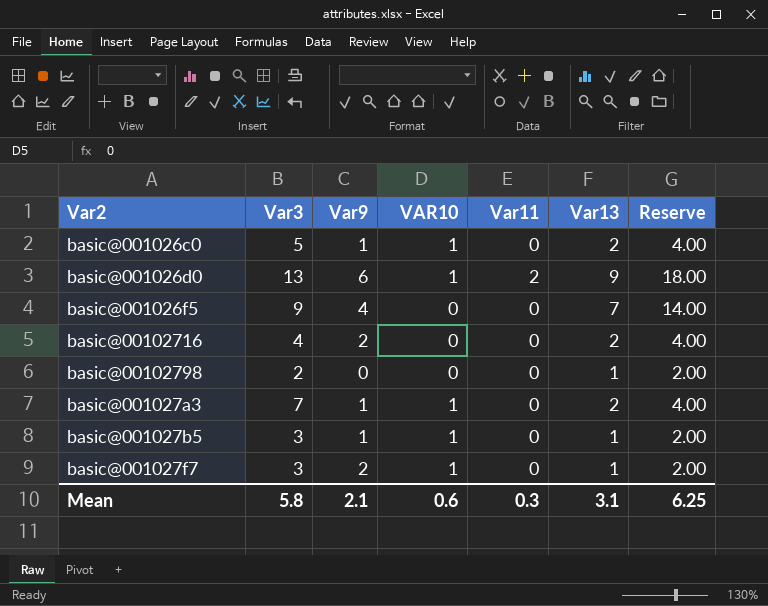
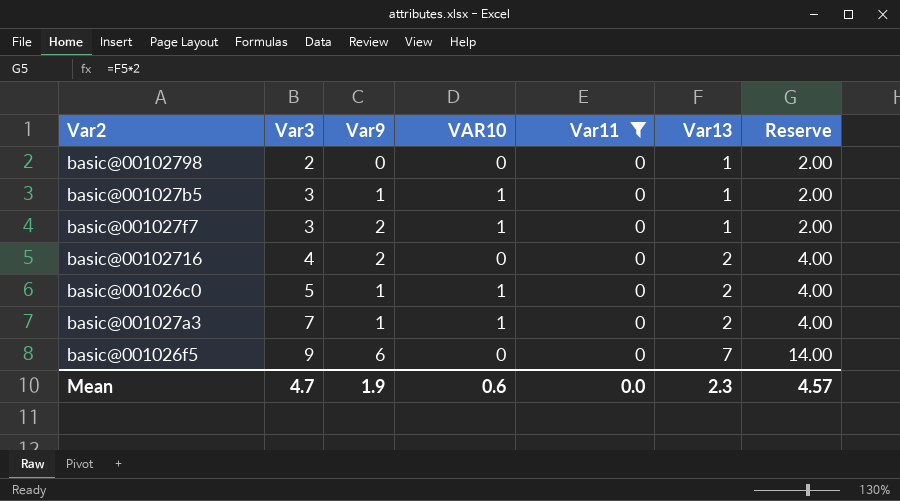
filter: none -> Var11 = 0
row order: none -> Var3 ascending
basic@001026f5 | Var9: 4 -> 6
Mean | Var3: 5.8 -> 4.7
Mean | Var9: 2.1 -> 1.9
Mean | Var11: 0.3 -> 0.0
Mean | Var13: 3.1 -> 2.3
Mean | Reserve: 6.25 -> 4.57

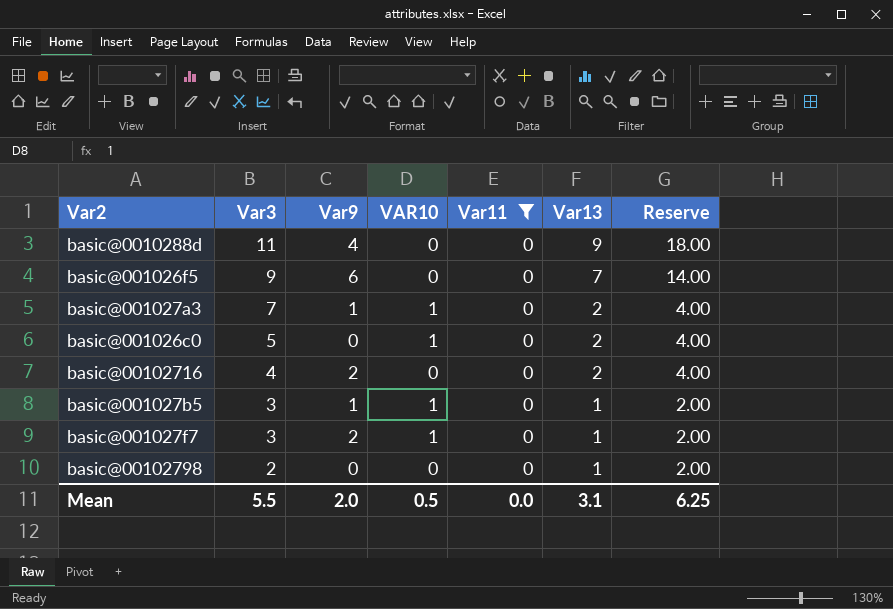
row order: Var3 ascending -> Var3 descending
row basic@0010288d: none -> 11 | 4 | 0 | 0 | 9 | 18.00
basic@001026c0 | Var9: 1 -> 0
Mean | Var3: 4.7 -> 5.5
Mean | Var9: 1.9 -> 2.0
Mean | VAR10: 0.6 -> 0.5
Mean | Var13: 2.3 -> 3.1
Mean | Reserve: 4.57 -> 6.25

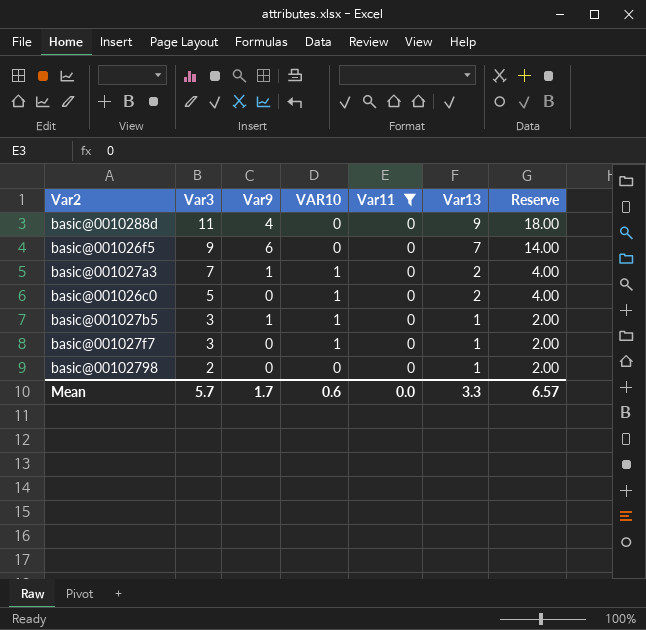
row basic@00102716: 4 | 2 | 0 | 0 | 2 | 4.00 -> none
basic@001027f7 | Var9: 2 -> 0
Mean | Var3: 5.5 -> 5.7
Mean | Var9: 2.0 -> 1.7
Mean | VAR10: 0.5 -> 0.6
Mean | Var13: 3.1 -> 3.3
Mean | Reserve: 6.25 -> 6.57

